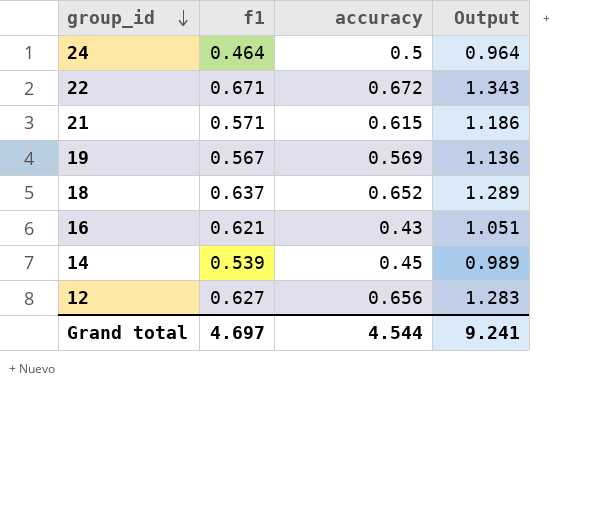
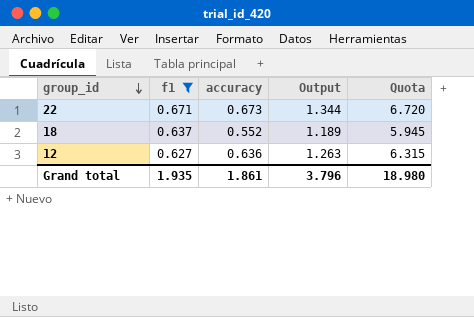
filter: none -> f1 >= 0.627
column Quota | formula: none -> [Output] * 5
22 | accuracy: 0.672 -> 0.673
22 | Output: 1.343 -> 1.344
18 | accuracy: 0.652 -> 0.552
18 | Output: 1.289 -> 1.189
12 | accuracy: 0.656 -> 0.636
12 | Output: 1.283 -> 1.263
Grand total | f1: 4.697 -> 1.935
Grand total | accuracy: 4.544 -> 1.861
Grand total | Output: 9.241 -> 3.796

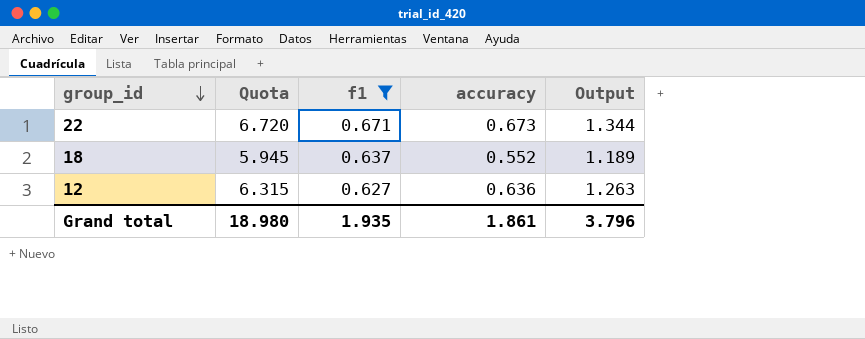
column Quota | position: 5 -> 2

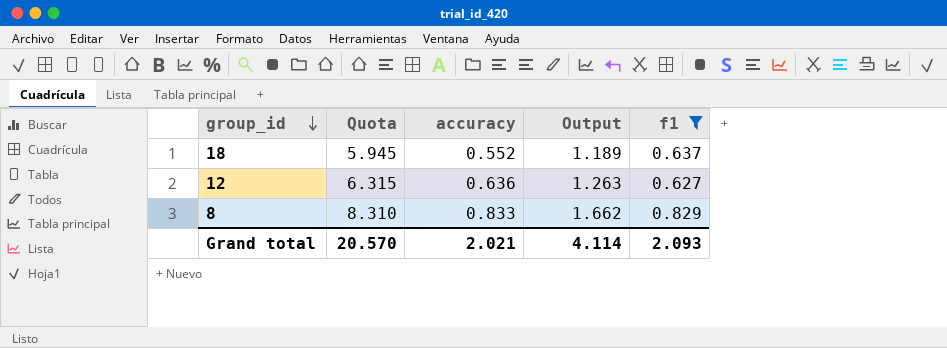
column f1 | position: 3 -> 5
row 22: 6.720 | 0.671 | 0.673 | 1.344 -> none
row 8: none -> 8.310 | 0.833 | 1.662 | 0.829
Grand total | Quota: 18.980 -> 20.570
Grand total | accuracy: 1.861 -> 2.021
Grand total | Output: 3.796 -> 4.114
Grand total | f1: 1.935 -> 2.093

